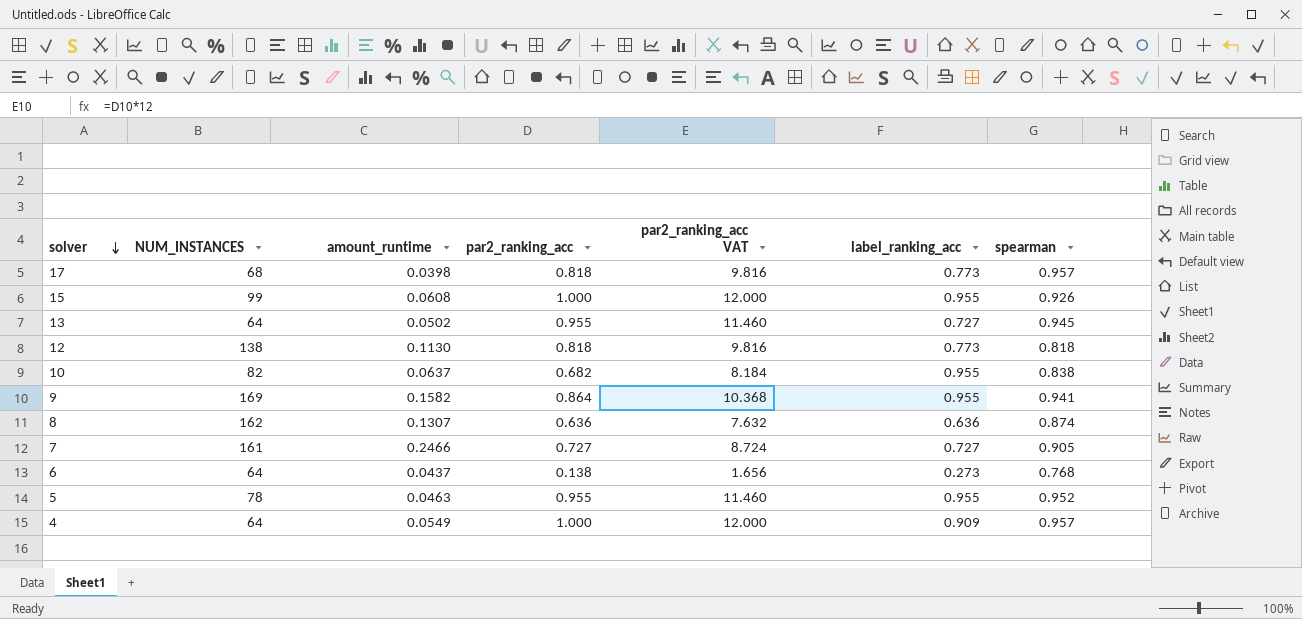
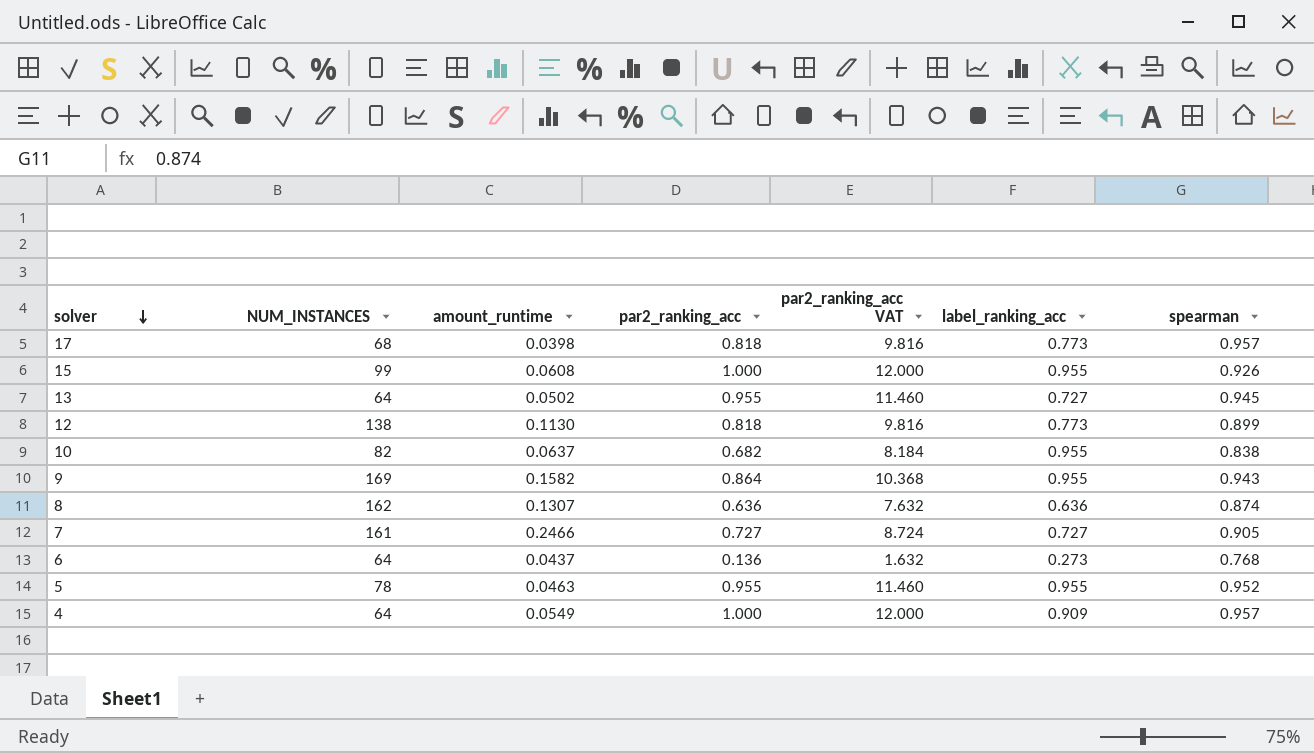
12 | spearman: 0.818 -> 0.899
9 | spearman: 0.941 -> 0.943
6 | par2_ranking_acc: 0.138 -> 0.136
6 | par2_ranking_acc VAT: 1.656 -> 1.632

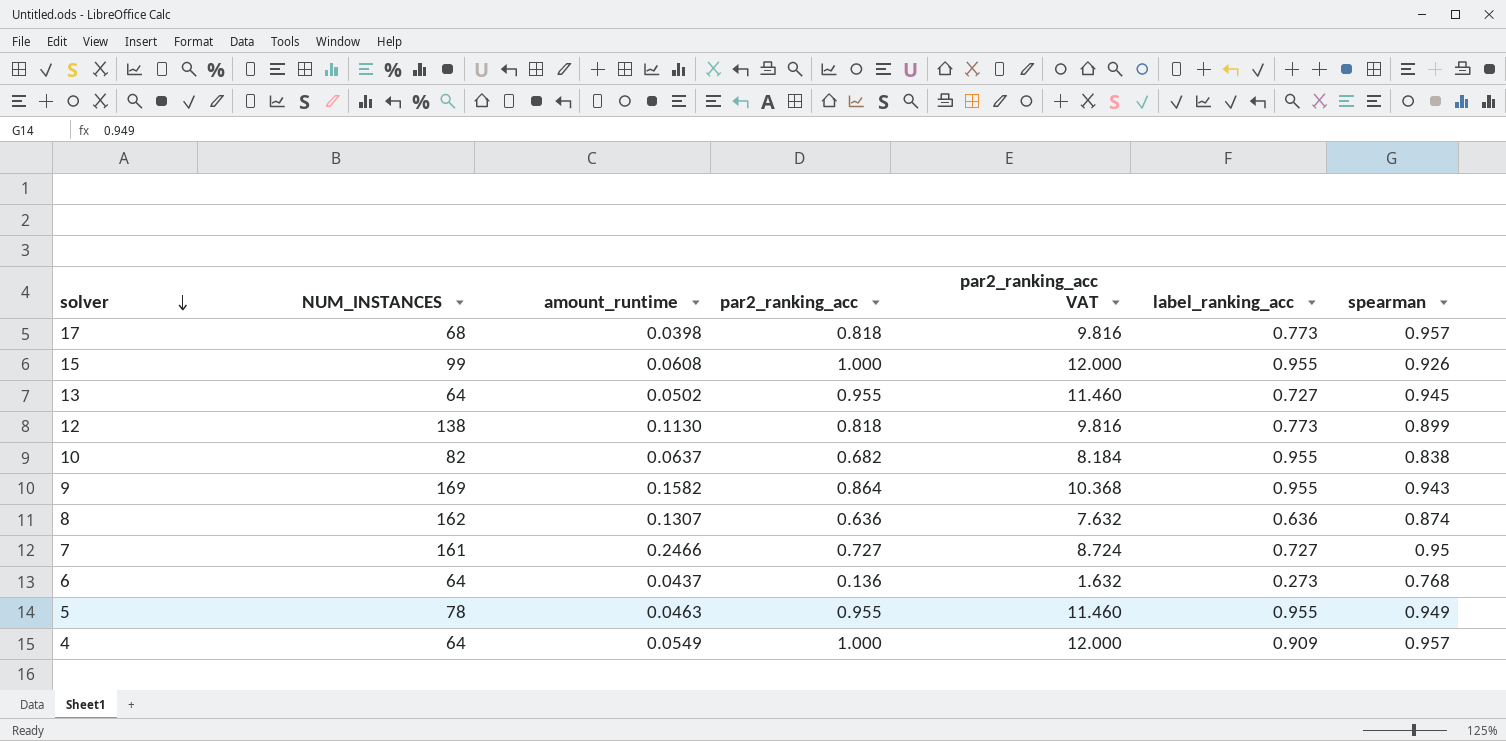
7 | spearman: 0.905 -> 0.95
5 | spearman: 0.952 -> 0.949

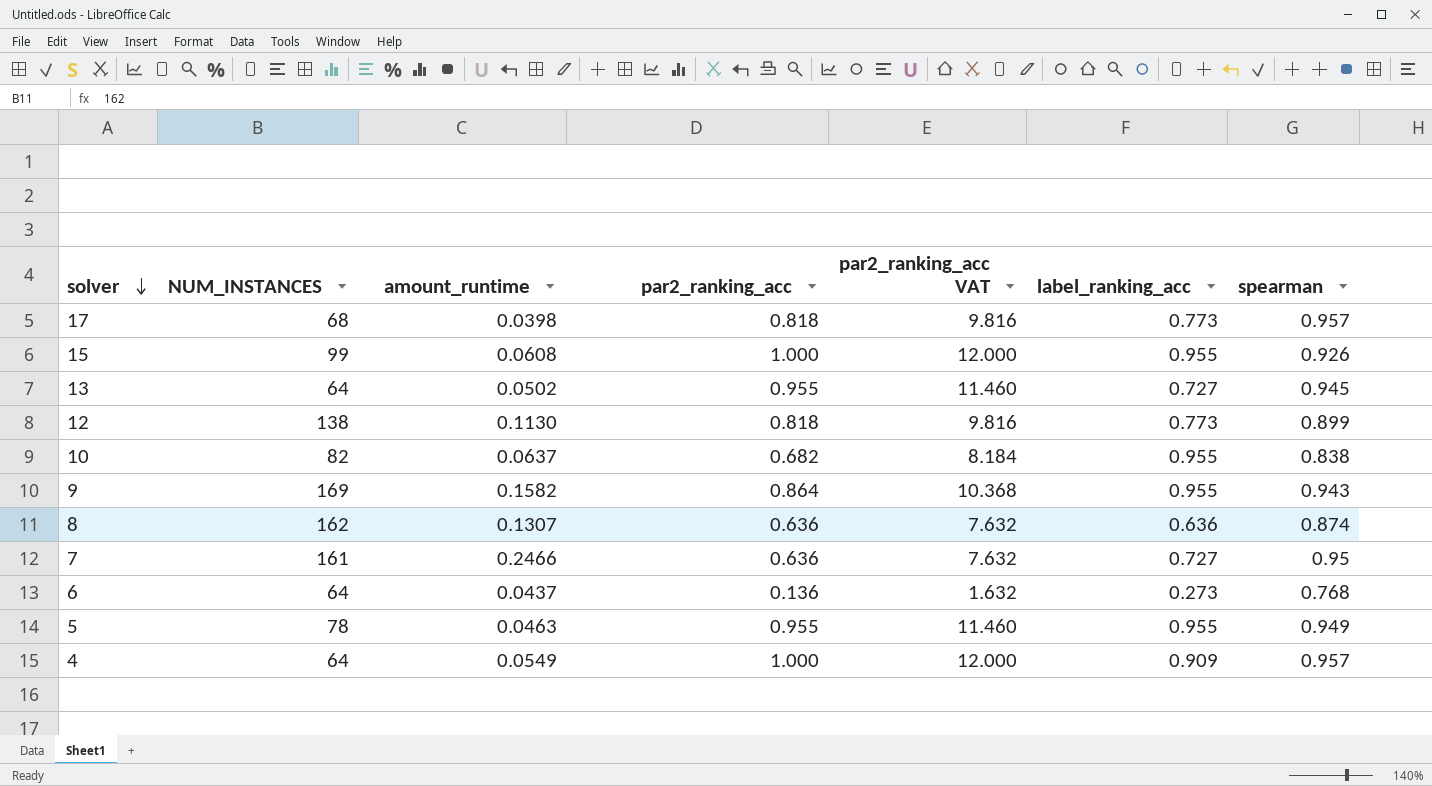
7 | par2_ranking_acc: 0.727 -> 0.636
7 | par2_ranking_acc VAT: 8.724 -> 7.632

